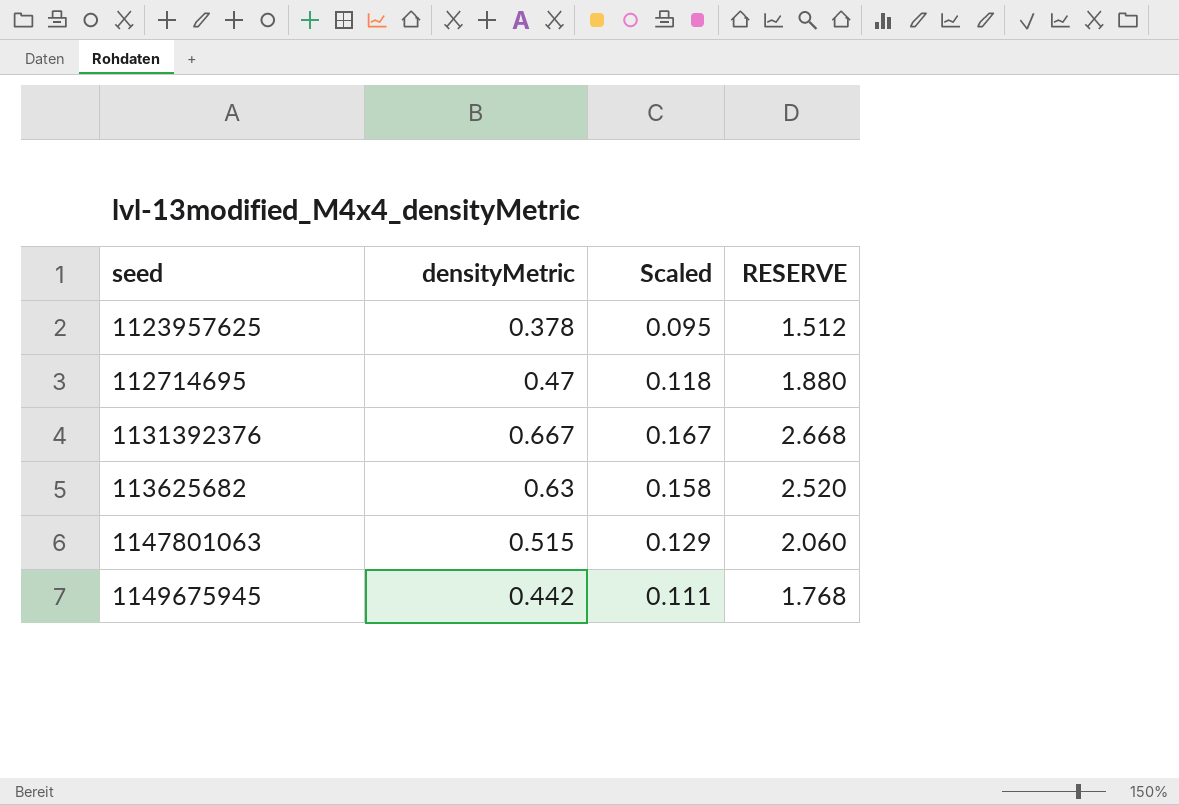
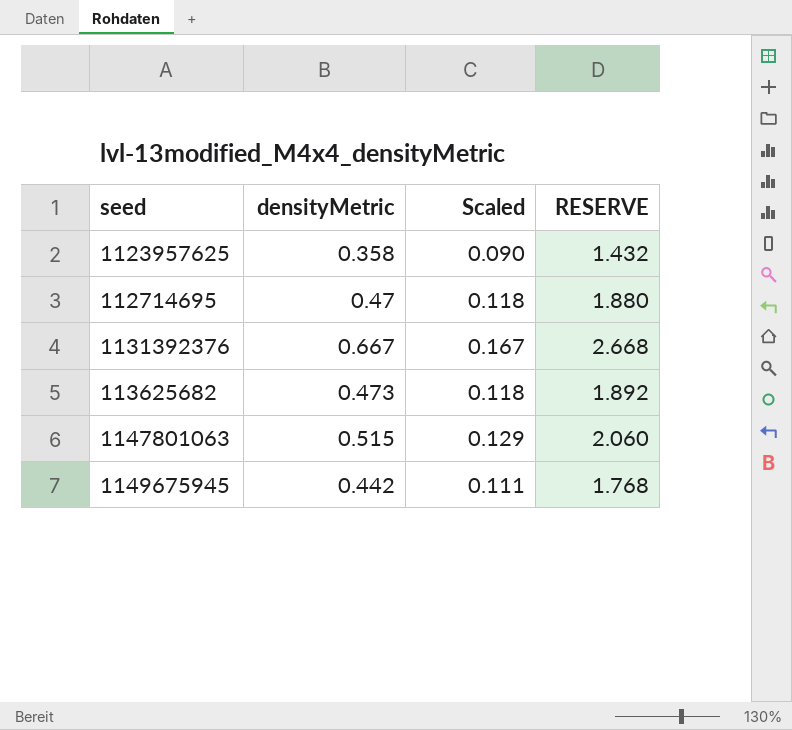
1123957625 | densityMetric: 0.378 -> 0.358
1123957625 | Scaled: 0.095 -> 0.090
1123957625 | RESERVE: 1.512 -> 1.432
113625682 | densityMetric: 0.63 -> 0.473
113625682 | Scaled: 0.158 -> 0.118
113625682 | RESERVE: 2.520 -> 1.892

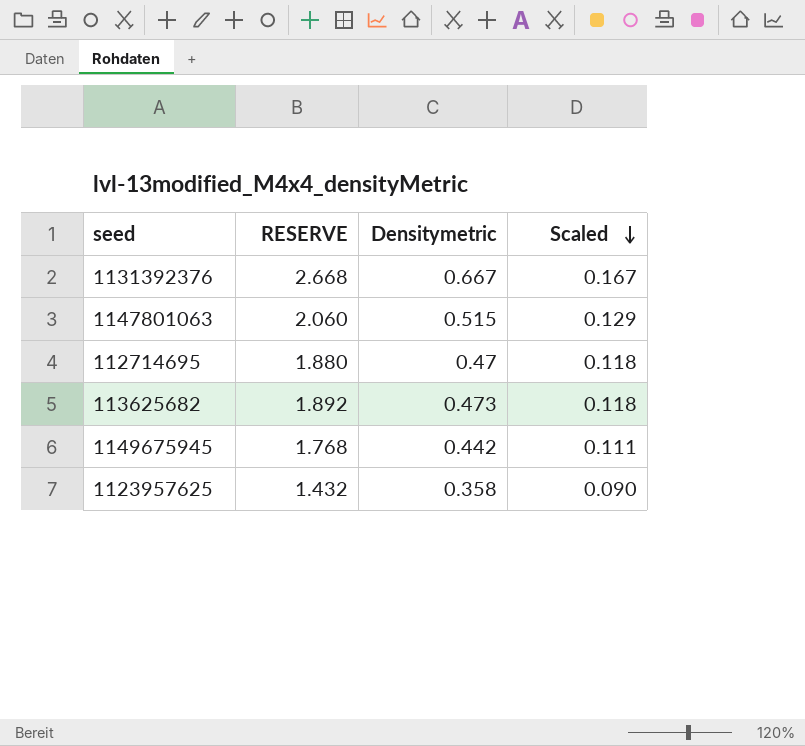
row order: none -> Scaled descending
column RESERVE | position: 4 -> 2
column name: densityMetric -> Densitymetric

